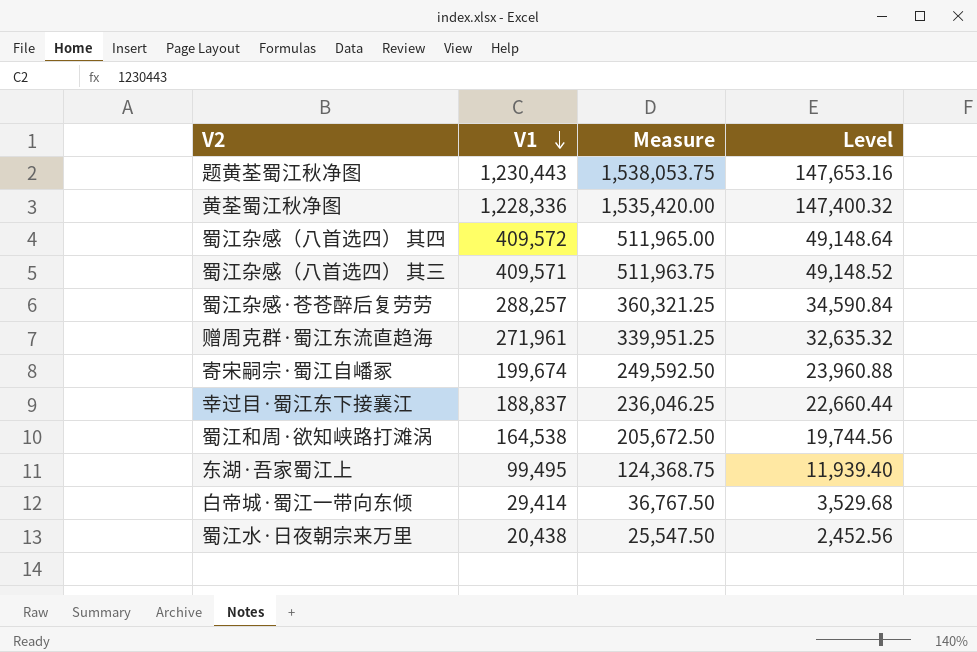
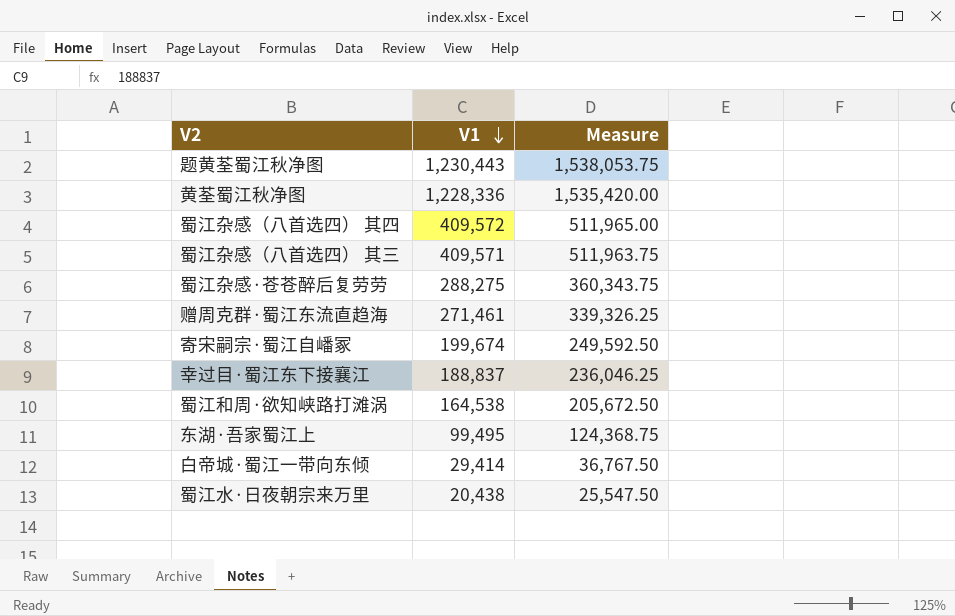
column Level | formula: [V1] * 0.12 -> none
蜀江杂感·苍苍醉后复劳劳 | V1: 288,257 -> 288,275
蜀江杂感·苍苍醉后复劳劳 | Measure: 360,321.25 -> 360,343.75
赠周克群·蜀江东流直趋海 | V1: 271,961 -> 271,461
赠周克群·蜀江东流直趋海 | Measure: 339,951.25 -> 339,326.25

